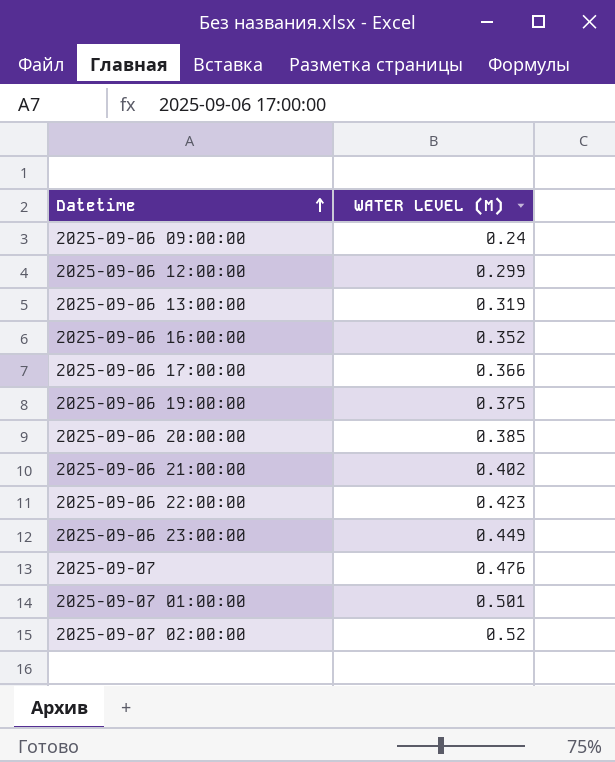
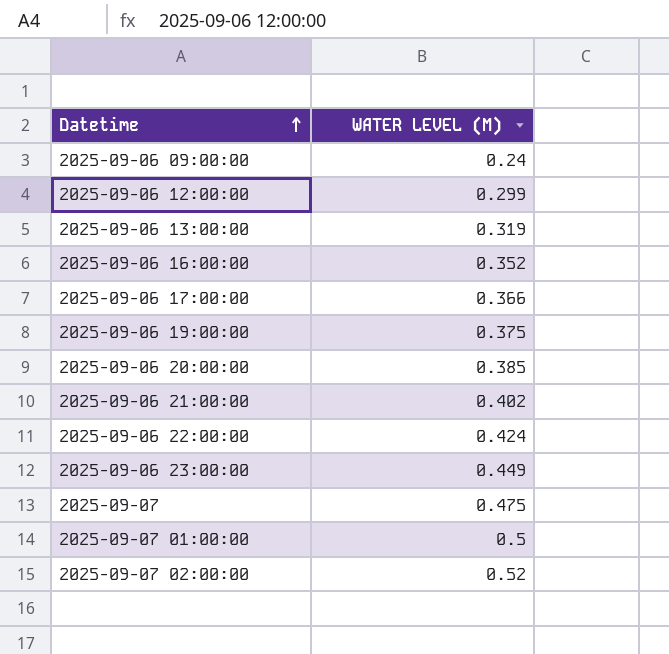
2025-09-06 22:00:00 | WATER LEVEL (M): 0.423 -> 0.424
2025-09-07 | WATER LEVEL (M): 0.476 -> 0.475
2025-09-07 01:00:00 | WATER LEVEL (M): 0.501 -> 0.5

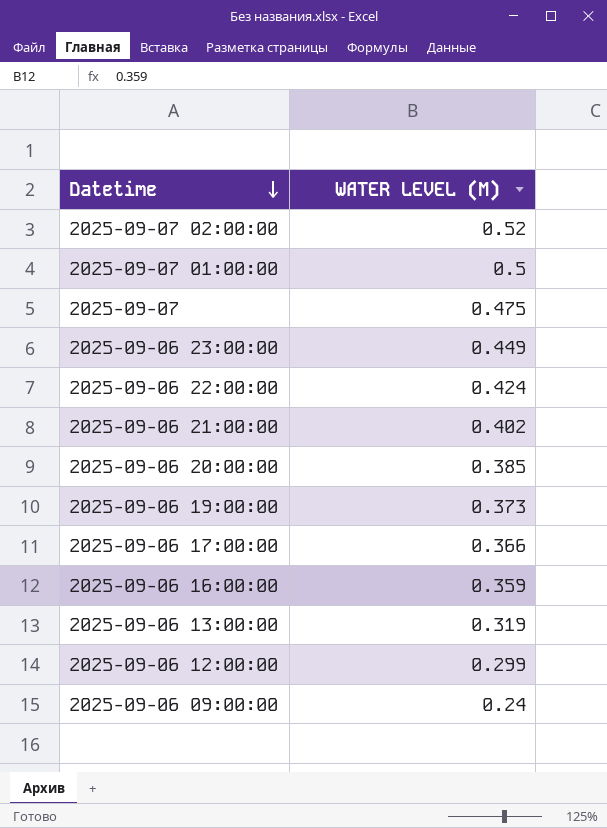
row order: Datetime ascending -> Datetime descending
2025-09-06 19:00:00 | WATER LEVEL (M): 0.375 -> 0.373
2025-09-06 16:00:00 | WATER LEVEL (M): 0.352 -> 0.359

